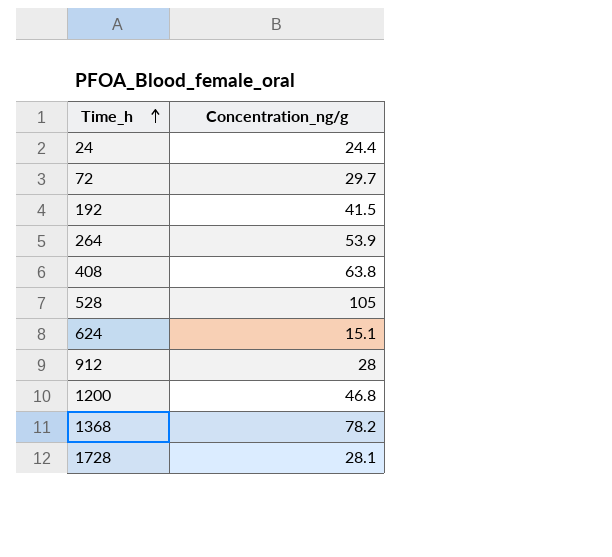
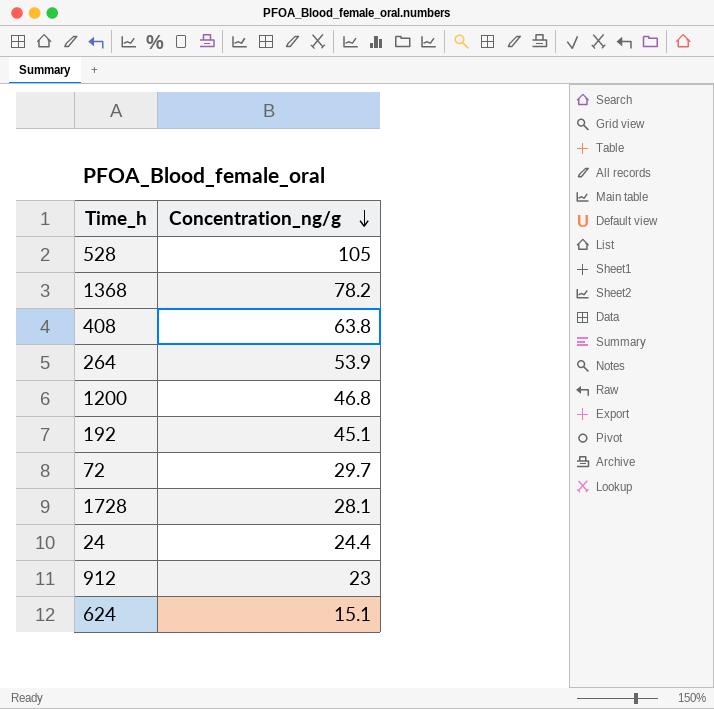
row order: Time_h ascending -> Concentration_ng/g descending
192 | Concentration_ng/g: 41.5 -> 45.1
912 | Concentration_ng/g: 28 -> 23

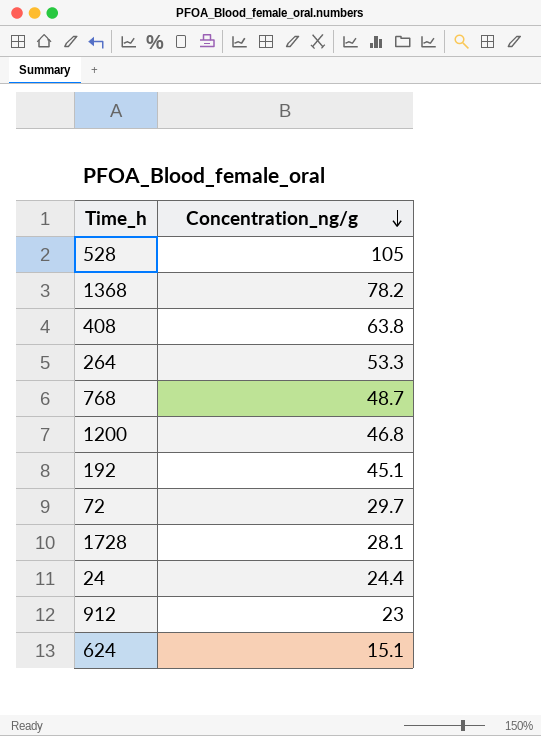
264 | Concentration_ng/g: 53.9 -> 53.3
row 768: none -> 48.7

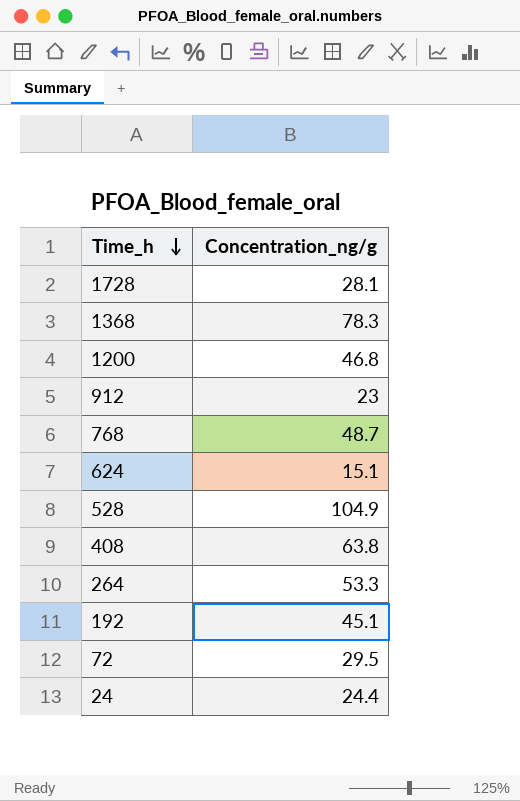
row order: Concentration_ng/g descending -> Time_h descending
1368 | Concentration_ng/g: 78.2 -> 78.3
528 | Concentration_ng/g: 105 -> 104.9
72 | Concentration_ng/g: 29.7 -> 29.5

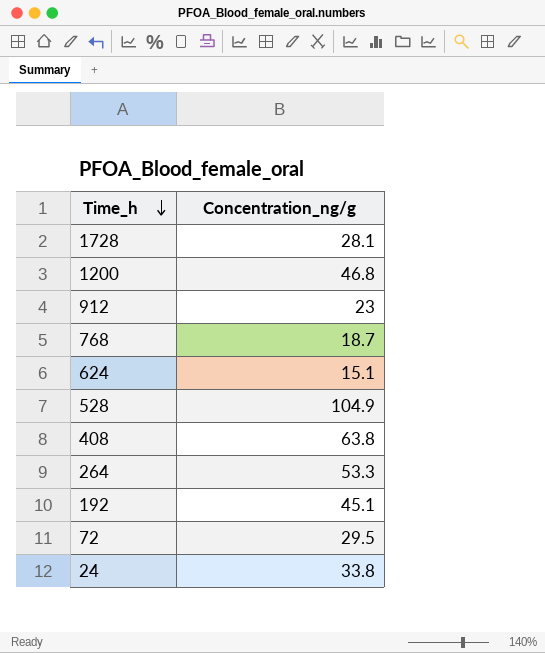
row 1368: 78.3 -> none
768 | Concentration_ng/g: 48.7 -> 18.7
24 | Concentration_ng/g: 24.4 -> 33.8

